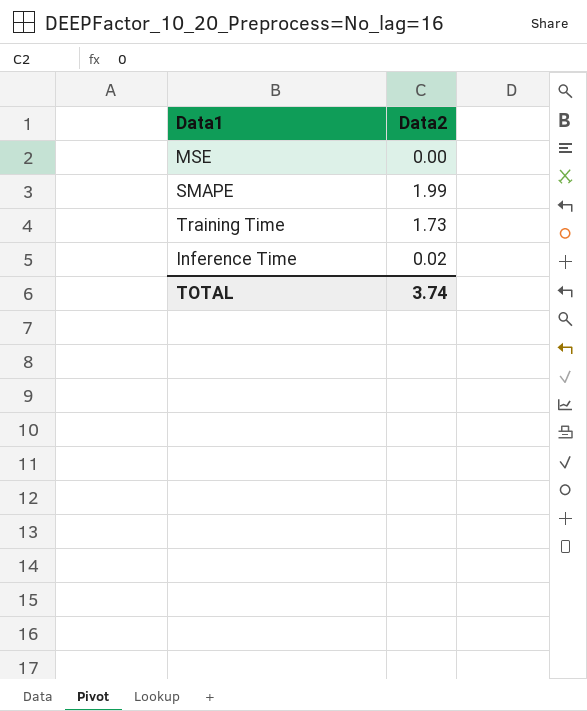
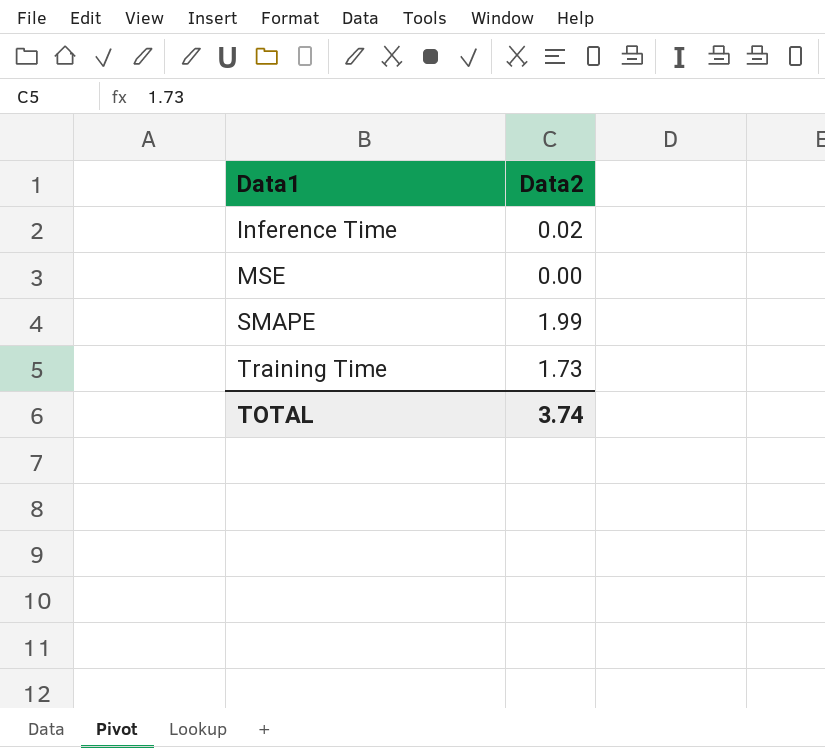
row order: none -> Data1 ascending

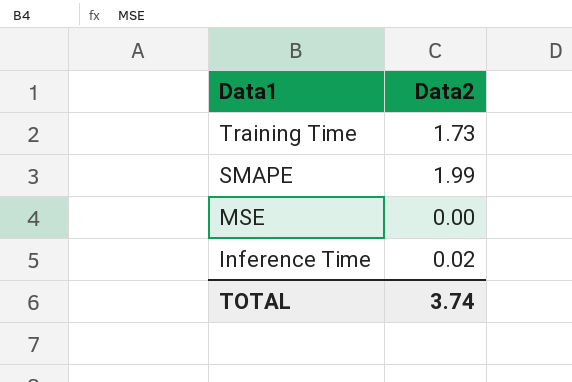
row order: Data1 ascending -> Data1 descending

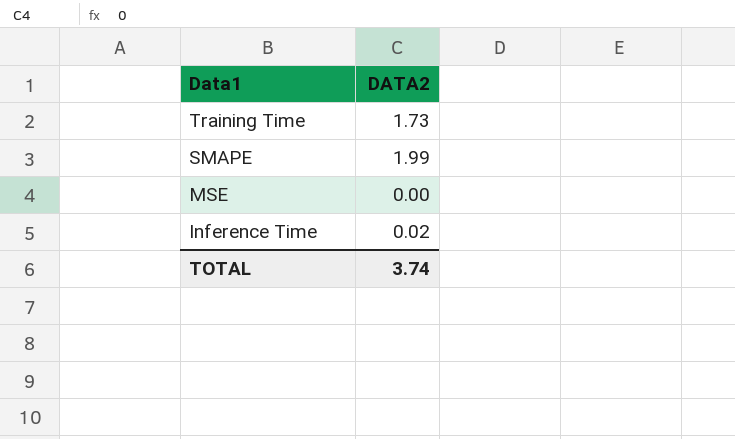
column name: Data2 -> DATA2

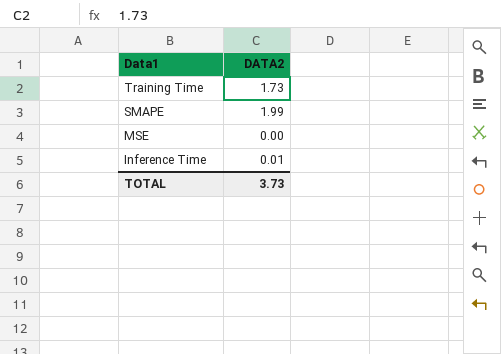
Inference Time | DATA2: 0.02 -> 0.01
TOTAL | DATA2: 3.74 -> 3.73

